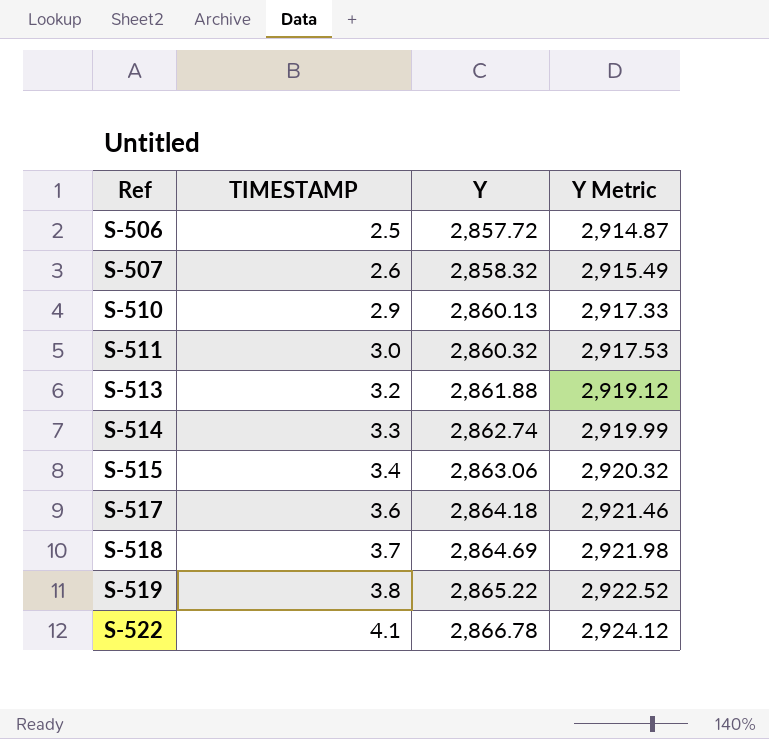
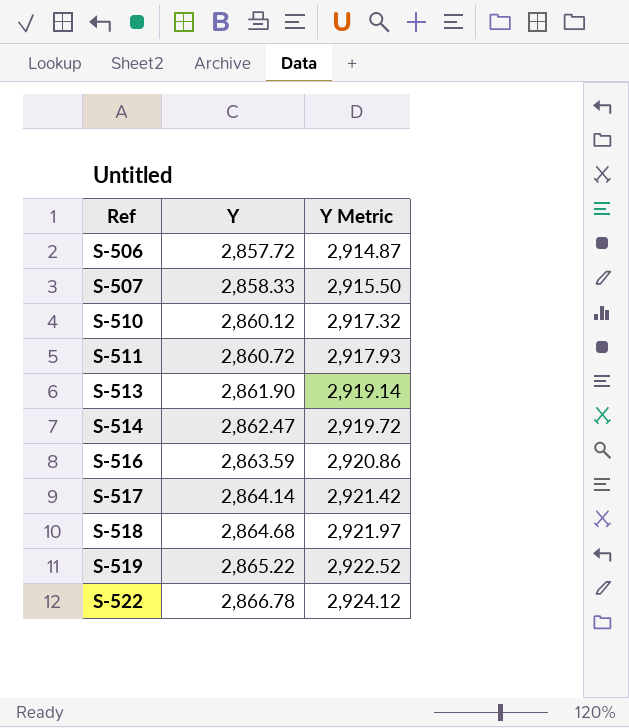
column TIMESTAMP | position: 2 -> none
row S-515: 3.4 | 2,863.06 | 2,920.32 -> none
S-507 | Y: 2,858.32 -> 2,858.33
S-507 | Y Metric: 2,915.49 -> 2,915.50
S-510 | Y: 2,860.13 -> 2,860.12
S-510 | Y Metric: 2,917.33 -> 2,917.32
S-511 | Y: 2,860.32 -> 2,860.72
S-511 | Y Metric: 2,917.53 -> 2,917.93
S-513 | Y: 2,861.88 -> 2,861.90
S-513 | Y Metric: 2,919.12 -> 2,919.14
S-514 | Y: 2,862.74 -> 2,862.47
S-514 | Y Metric: 2,919.99 -> 2,919.72
row S-516: none -> 2,863.59 | 2,920.86
S-517 | Y: 2,864.18 -> 2,864.14
S-517 | Y Metric: 2,921.46 -> 2,921.42
S-518 | Y: 2,864.69 -> 2,864.68
S-518 | Y Metric: 2,921.98 -> 2,921.97

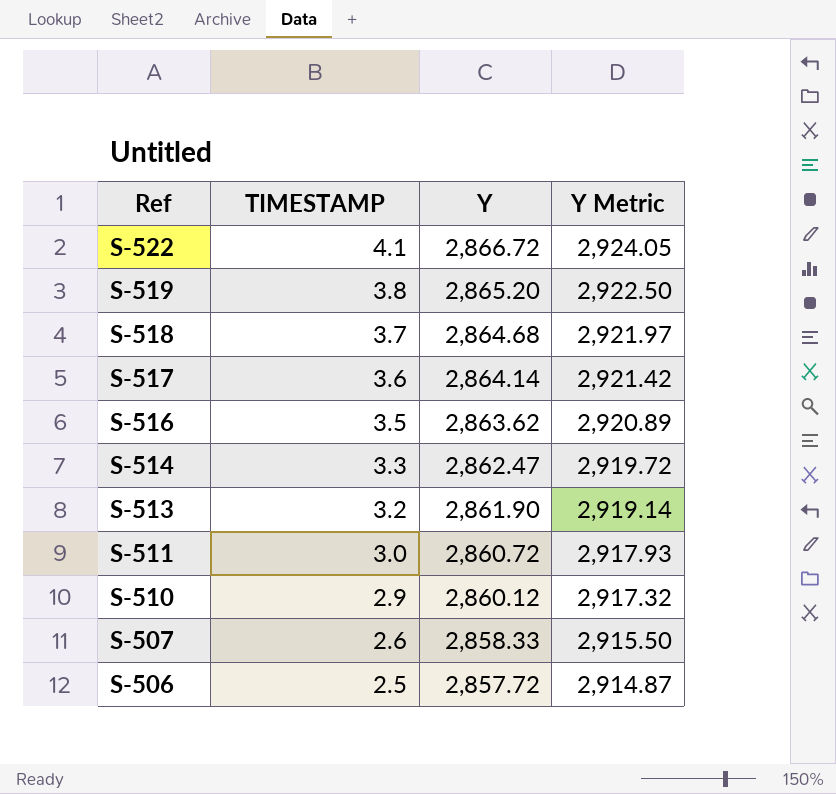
row order: Ref ascending -> Ref descending
column TIMESTAMP | position: none -> 2
S-522 | Y: 2,866.78 -> 2,866.72
S-522 | Y Metric: 2,924.12 -> 2,924.05
S-519 | Y: 2,865.22 -> 2,865.20
S-519 | Y Metric: 2,922.52 -> 2,922.50
S-516 | Y: 2,863.59 -> 2,863.62
S-516 | Y Metric: 2,920.86 -> 2,920.89

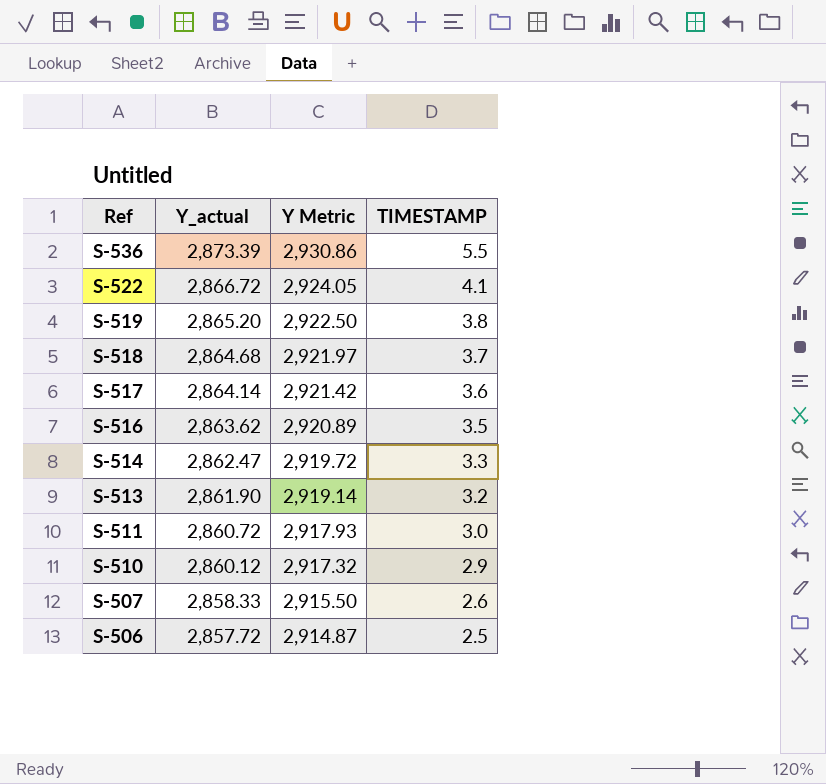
column name: Y -> Y_actual
column TIMESTAMP | position: 2 -> 4
row S-536: none -> 2,873.39 | 2,930.86 | 5.5

